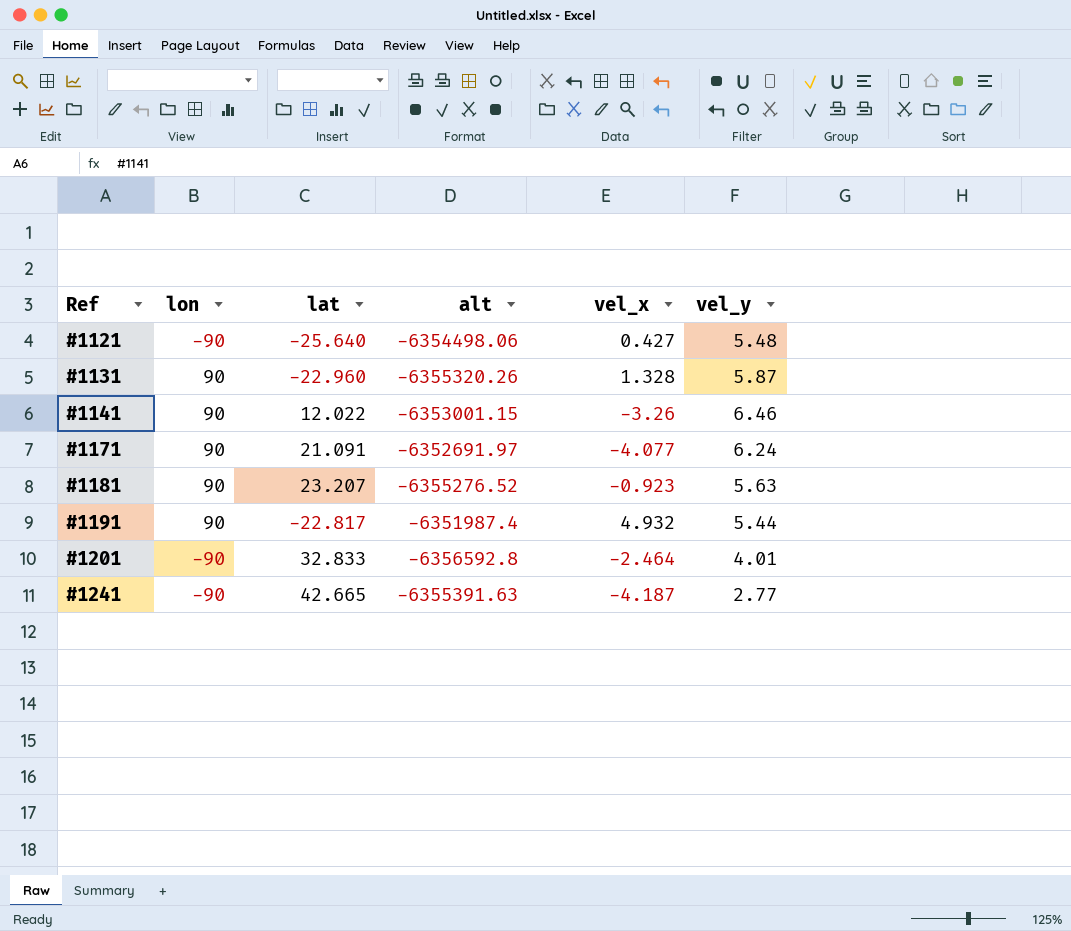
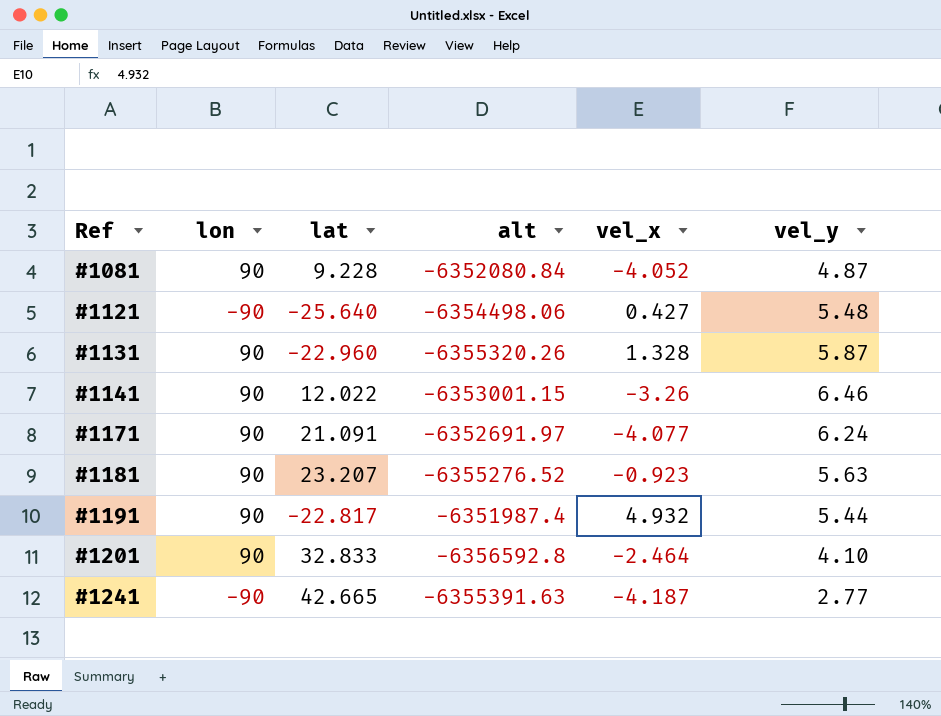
row #1081: none -> 90 | 9.228 | -6352080.84 | -4.052 | 4.87
#1201 | lon: -90 -> 90
#1201 | vel_y: 4.01 -> 4.10

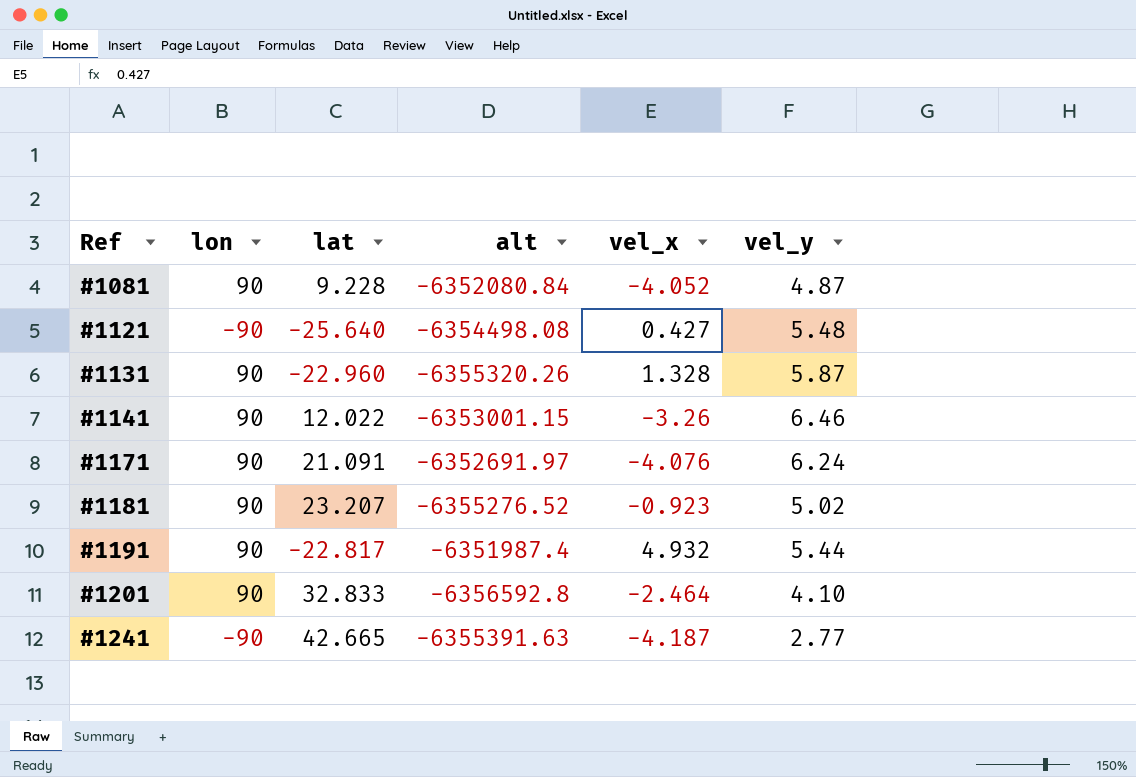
#1121 | alt: -6354498.06 -> -6354498.08
#1171 | vel_x: -4.077 -> -4.076
#1181 | vel_y: 5.63 -> 5.02

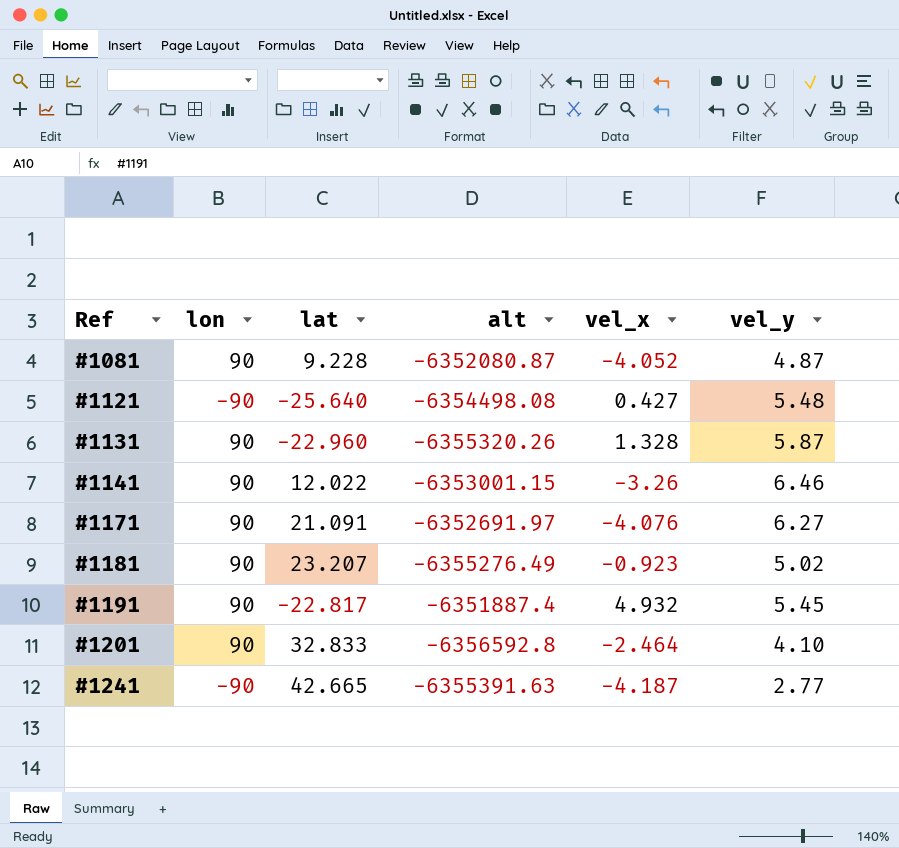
#1081 | alt: -6352080.84 -> -6352080.87
#1171 | vel_y: 6.24 -> 6.27
#1181 | alt: -6355276.52 -> -6355276.49
#1191 | alt: -6351987.4 -> -6351887.4
#1191 | vel_y: 5.44 -> 5.45

